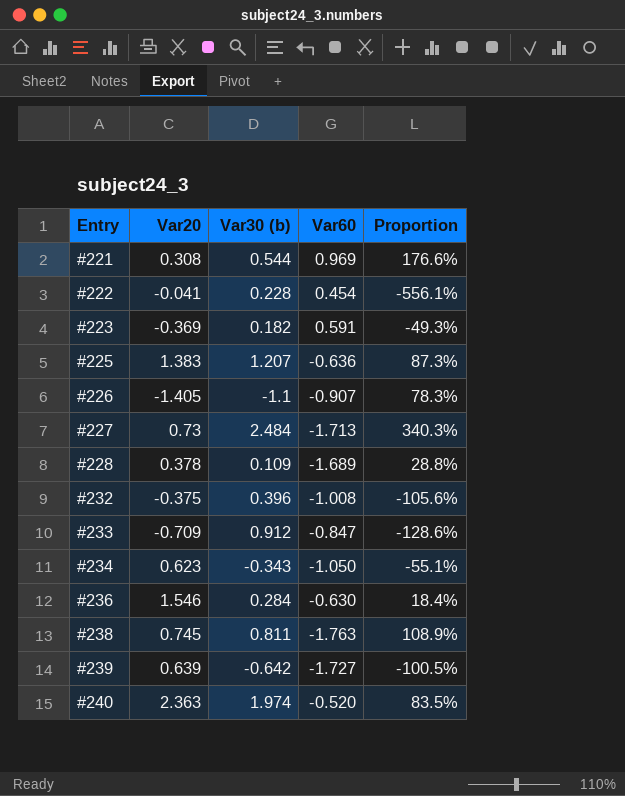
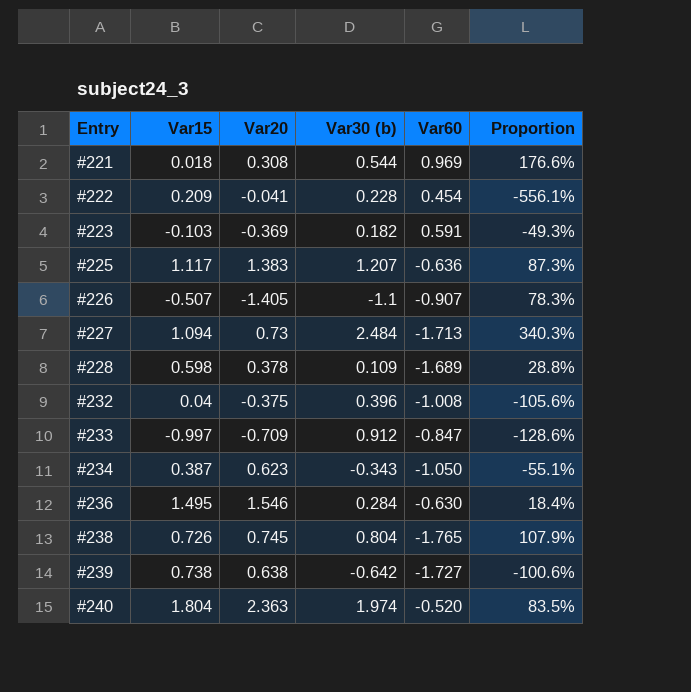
column Var15 | position: none -> 2
#238 | Var30 (b): 0.811 -> 0.804
#238 | Var60: -1.763 -> -1.765
#238 | Proportion: 108.9% -> 107.9%
#239 | Var20: 0.639 -> 0.638
#239 | Proportion: -100.5% -> -100.6%

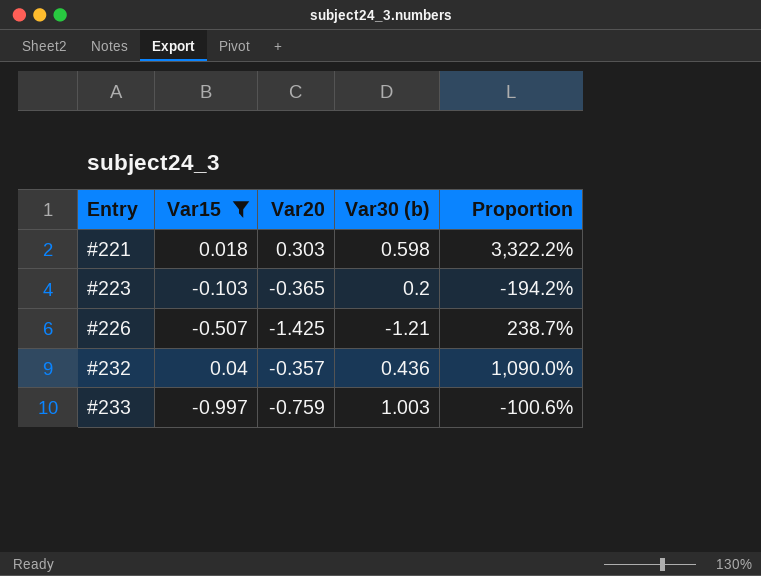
filter: none -> Var15 <= 0.04
column Var60 | position: 5 -> none
column Proportion | formula: [Var30 (b)] / [Var20] -> [Var30 (b)] / [Var15]
#221 | Var20: 0.308 -> 0.303
#221 | Var30 (b): 0.544 -> 0.598
#223 | Var20: -0.369 -> -0.365
#223 | Var30 (b): 0.182 -> 0.2
#226 | Var20: -1.405 -> -1.425
#226 | Var30 (b): -1.1 -> -1.21
#232 | Var20: -0.375 -> -0.357
#232 | Var30 (b): 0.396 -> 0.436
#233 | Var20: -0.709 -> -0.759
#233 | Var30 (b): 0.912 -> 1.003

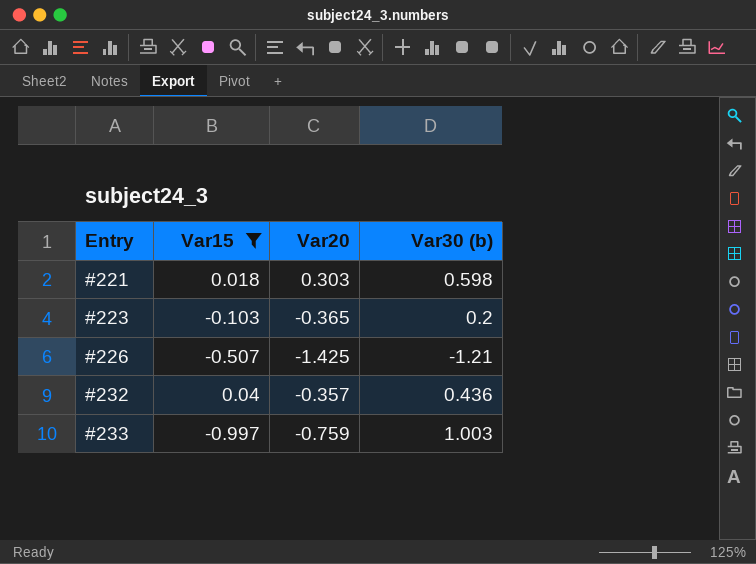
column Proportion | formula: [Var30 (b)] / [Var15] -> none

